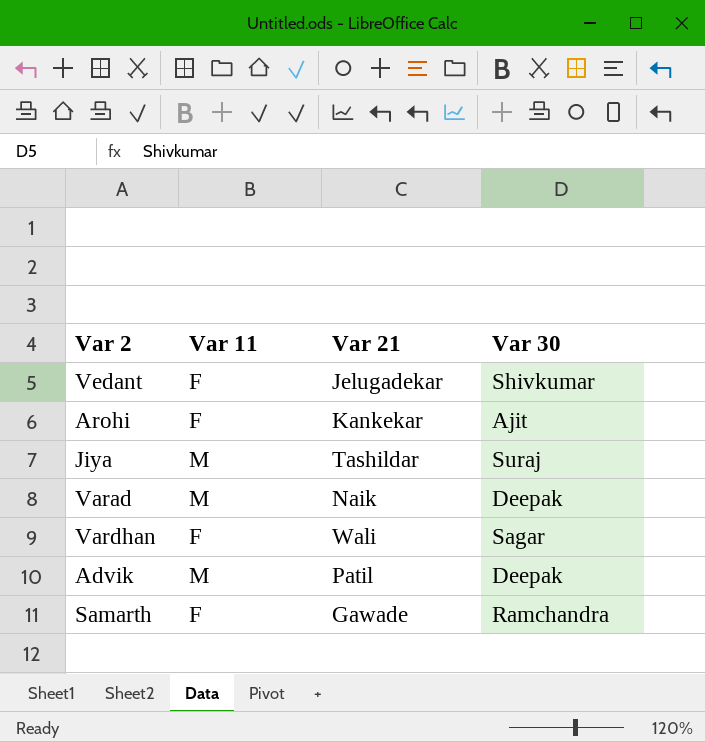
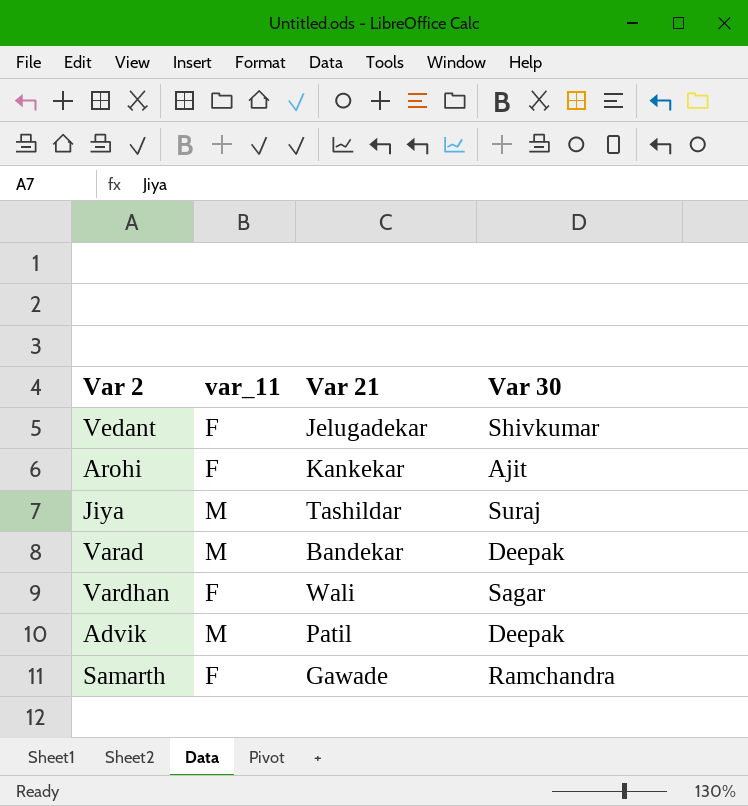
column name: Var 11 -> var_11
Varad | Var 21: Naik -> Bandekar

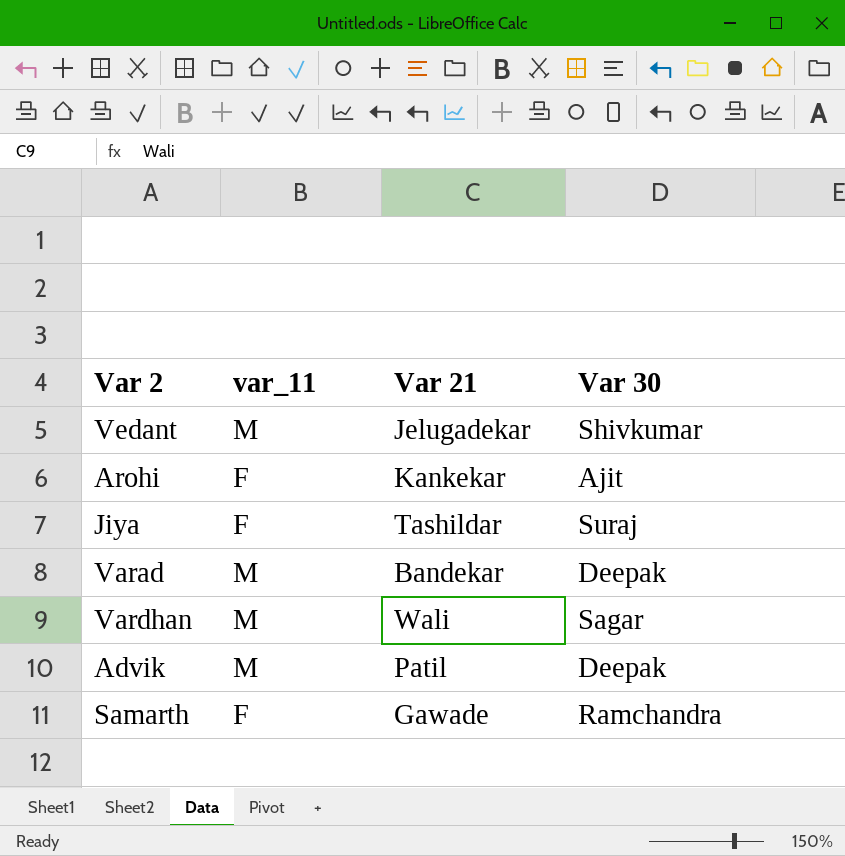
Vedant | var_11: F -> M
Jiya | var_11: M -> F
Vardhan | var_11: F -> M

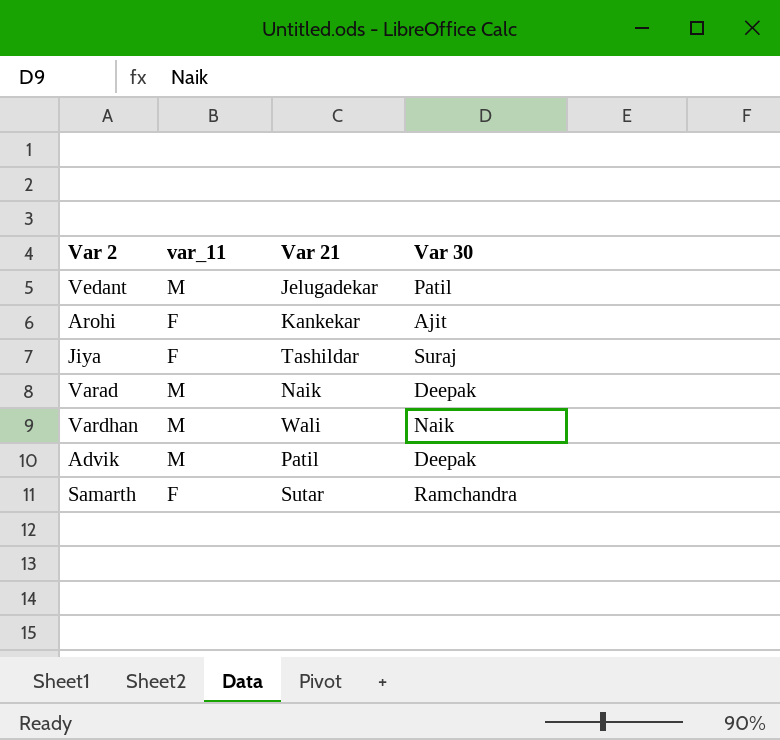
Vedant | Var 30: Shivkumar -> Patil
Varad | Var 21: Bandekar -> Naik
Vardhan | Var 30: Sagar -> Naik
Samarth | Var 21: Gawade -> Sutar

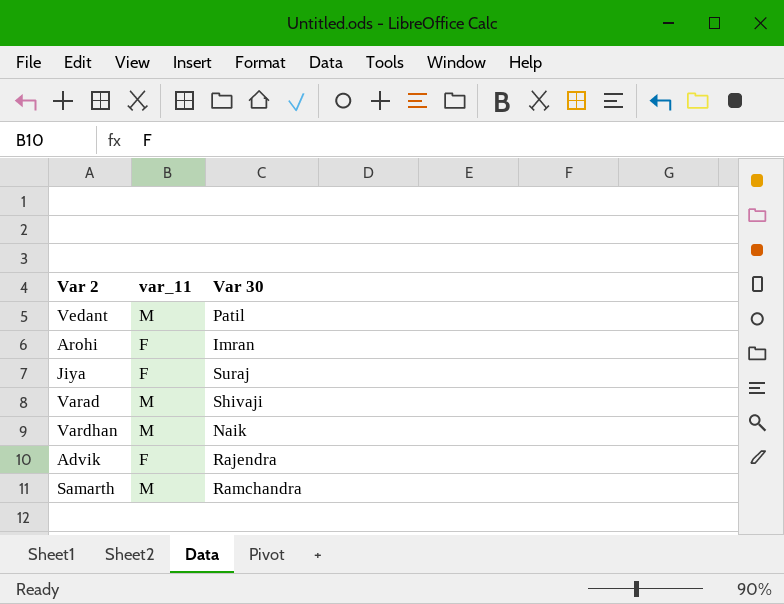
column Var 21 | position: 3 -> none
Arohi | Var 30: Ajit -> Imran
Varad | Var 30: Deepak -> Shivaji
Advik | var_11: M -> F
Advik | Var 30: Deepak -> Rajendra
Samarth | var_11: F -> M

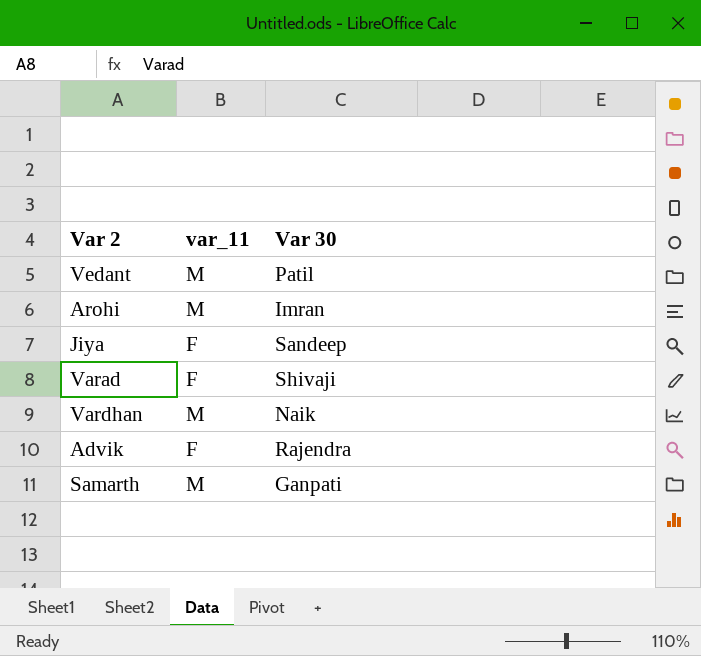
Arohi | var_11: F -> M
Jiya | Var 30: Suraj -> Sandeep
Varad | var_11: M -> F
Samarth | Var 30: Ramchandra -> Ganpati

